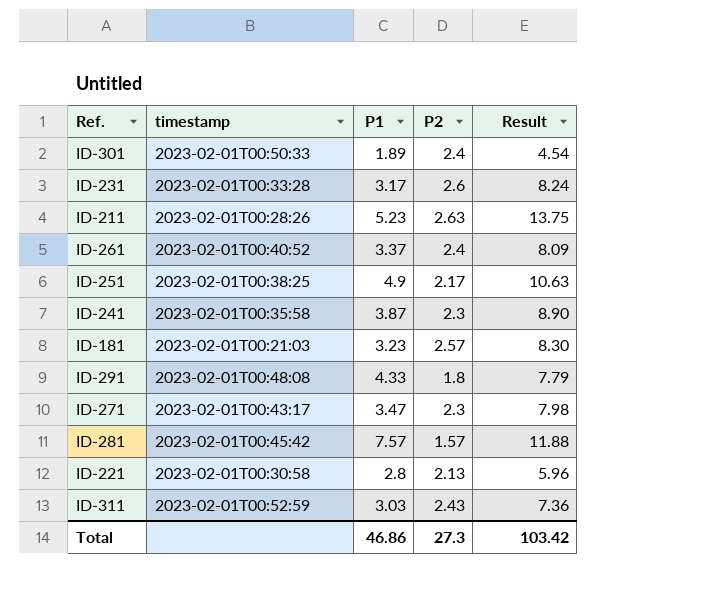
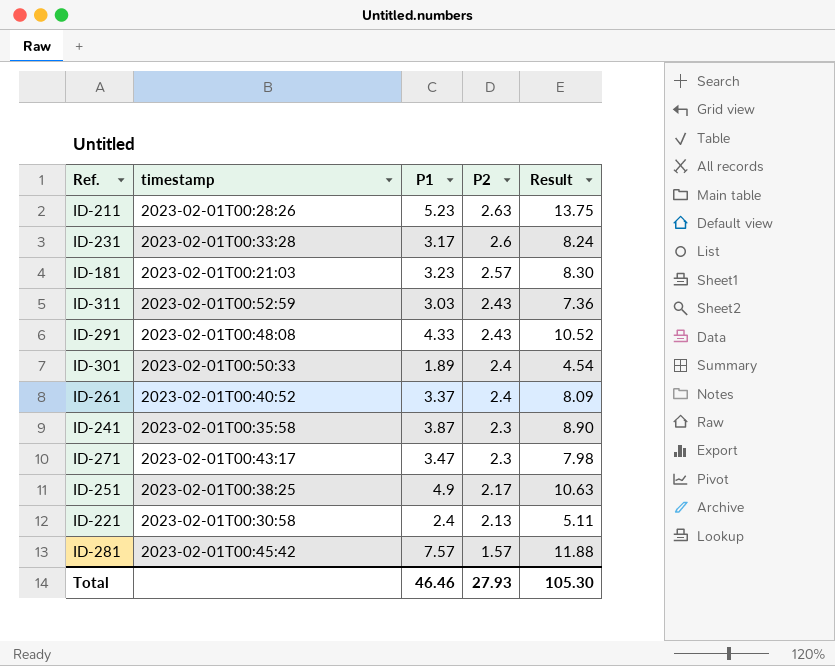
row order: none -> P2 descending
ID-291 | P2: 1.8 -> 2.43
ID-291 | Result: 7.79 -> 10.52
ID-221 | P1: 2.8 -> 2.4
ID-221 | Result: 5.96 -> 5.11
Total | P1: 46.86 -> 46.46
Total | P2: 27.3 -> 27.93
Total | Result: 103.42 -> 105.30

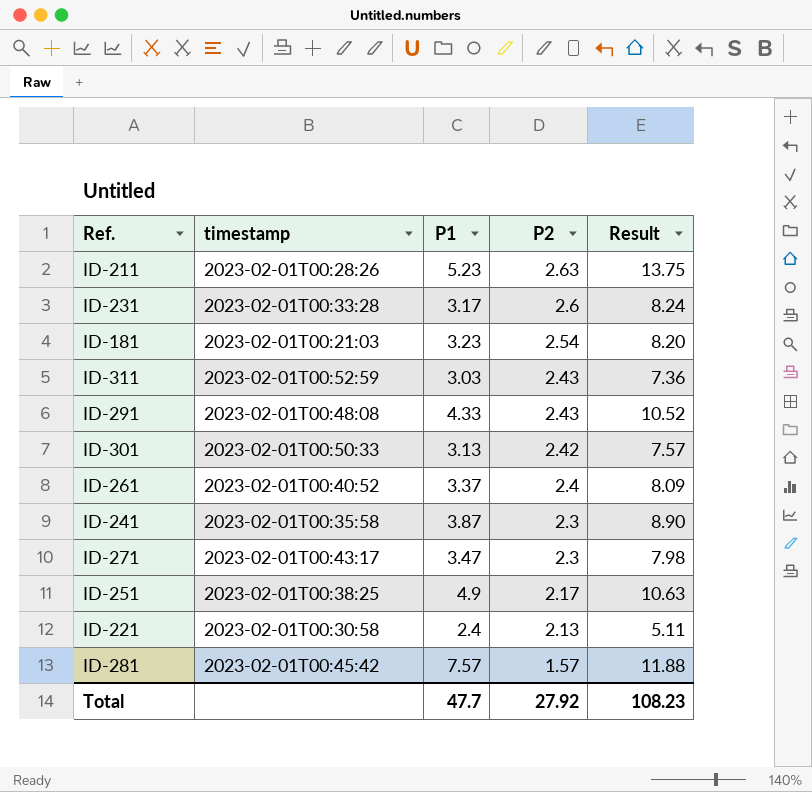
ID-181 | P2: 2.57 -> 2.54
ID-181 | Result: 8.30 -> 8.20
ID-301 | P1: 1.89 -> 3.13
ID-301 | P2: 2.4 -> 2.42
ID-301 | Result: 4.54 -> 7.57
Total | P1: 46.46 -> 47.7
Total | P2: 27.93 -> 27.92
Total | Result: 105.30 -> 108.23

